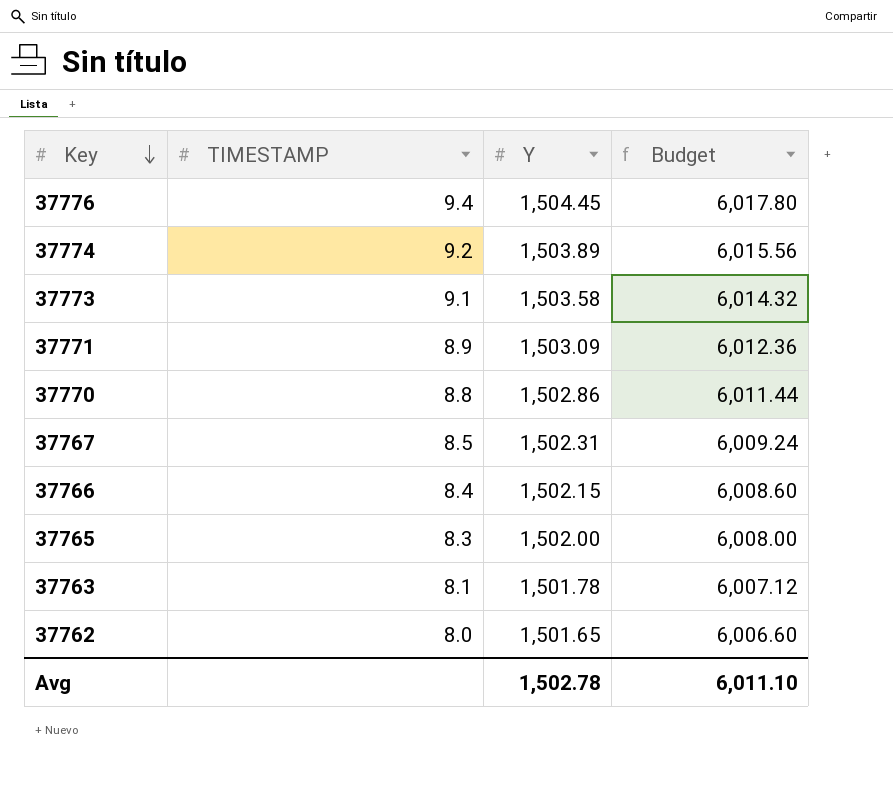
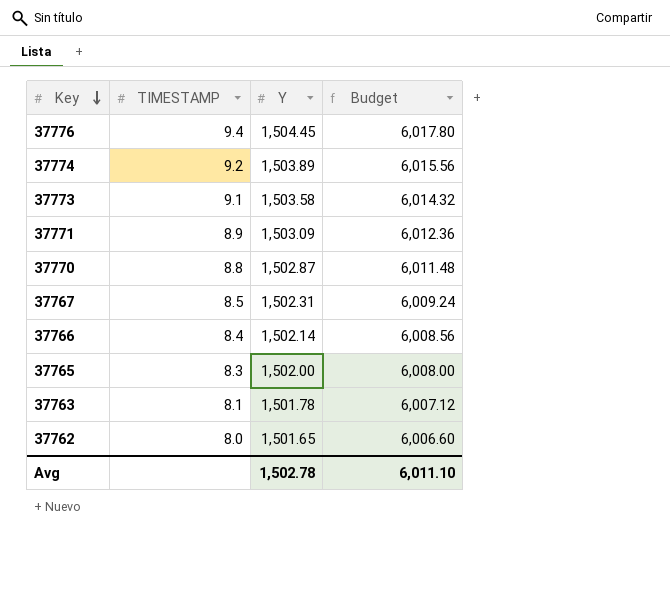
37770 | Y: 1,502.86 -> 1,502.87
37770 | Budget: 6,011.44 -> 6,011.48
37766 | Y: 1,502.15 -> 1,502.14
37766 | Budget: 6,008.60 -> 6,008.56

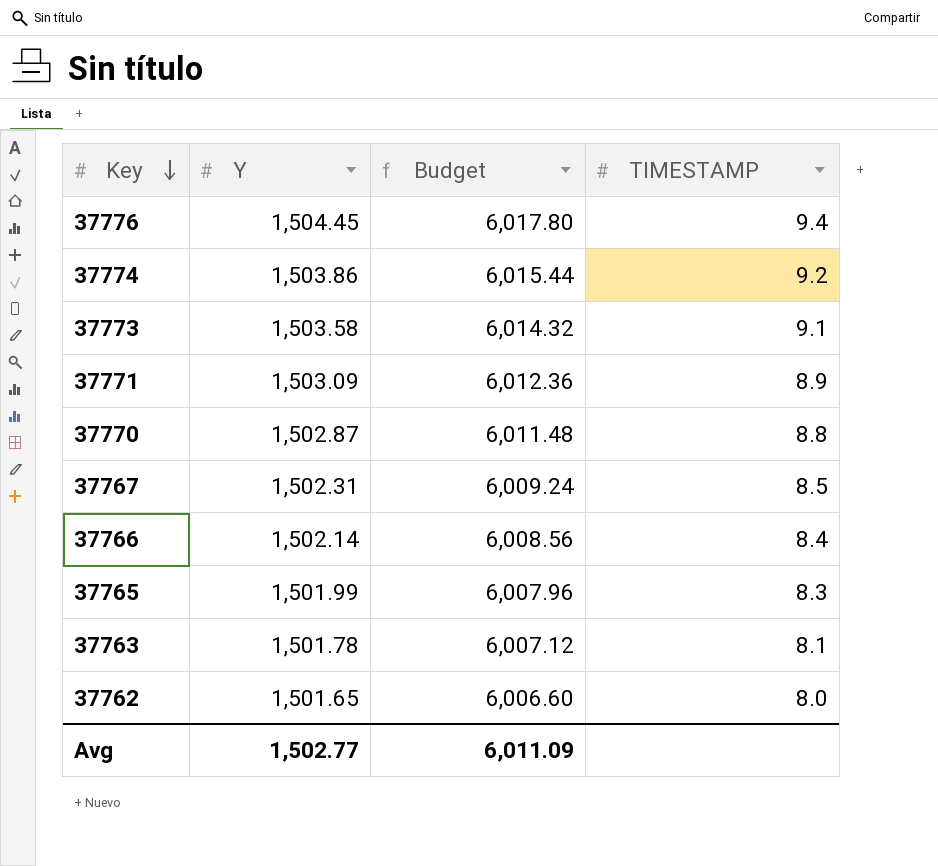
column TIMESTAMP | position: 2 -> 4
37774 | Y: 1,503.89 -> 1,503.86
37774 | Budget: 6,015.56 -> 6,015.44
37765 | Y: 1,502.00 -> 1,501.99
37765 | Budget: 6,008.00 -> 6,007.96
Avg | Y: 1,502.78 -> 1,502.77
Avg | Budget: 6,011.10 -> 6,011.09

